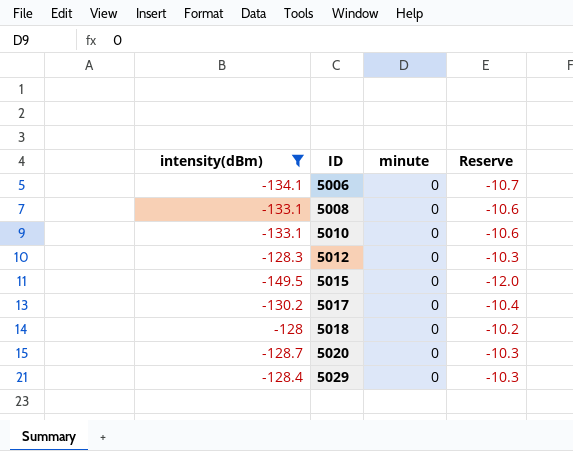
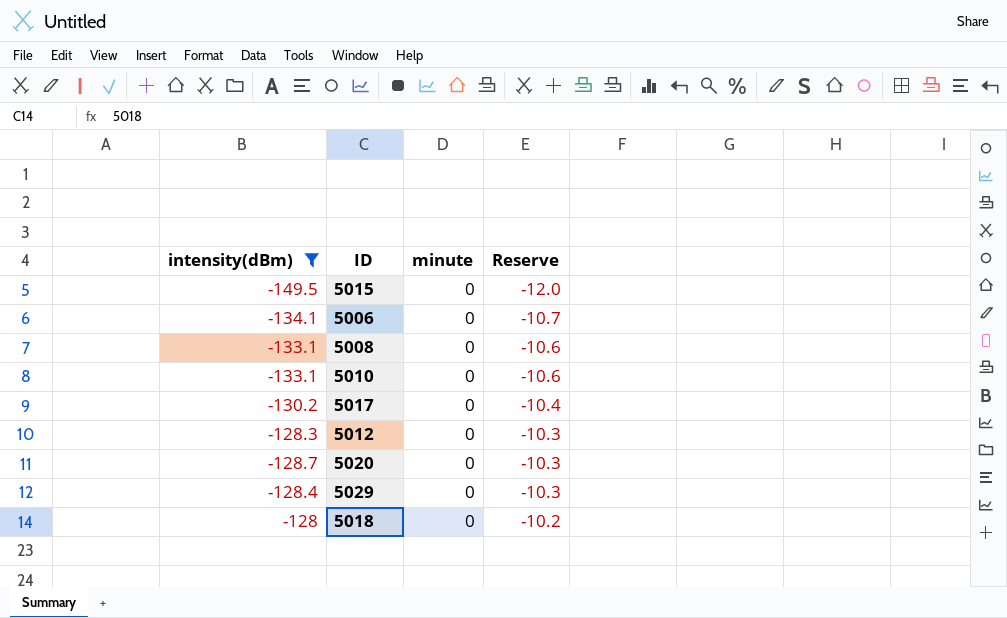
row order: ID ascending -> Reserve ascending

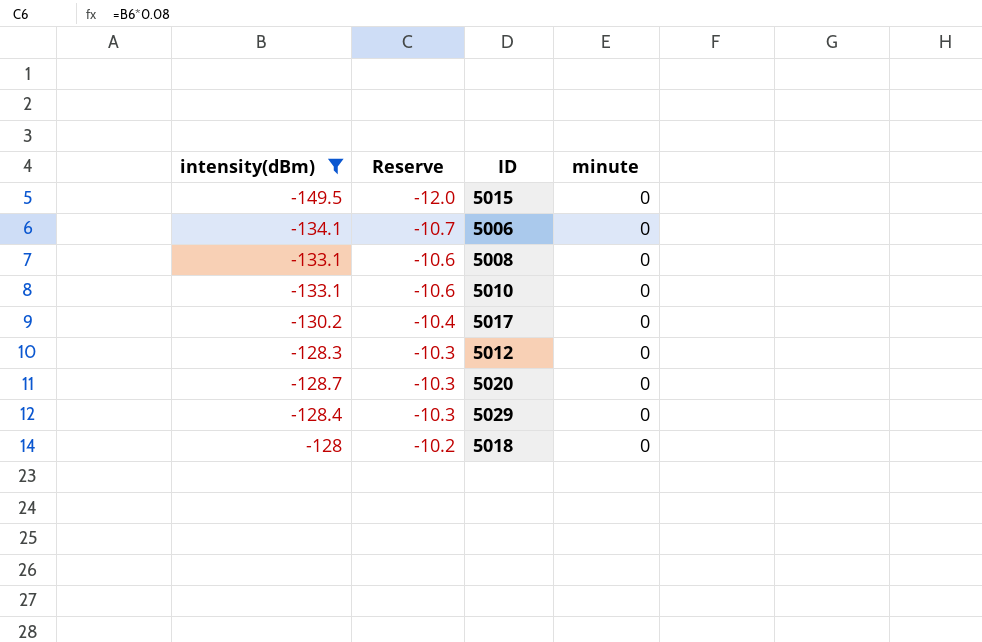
column Reserve | position: 4 -> 2

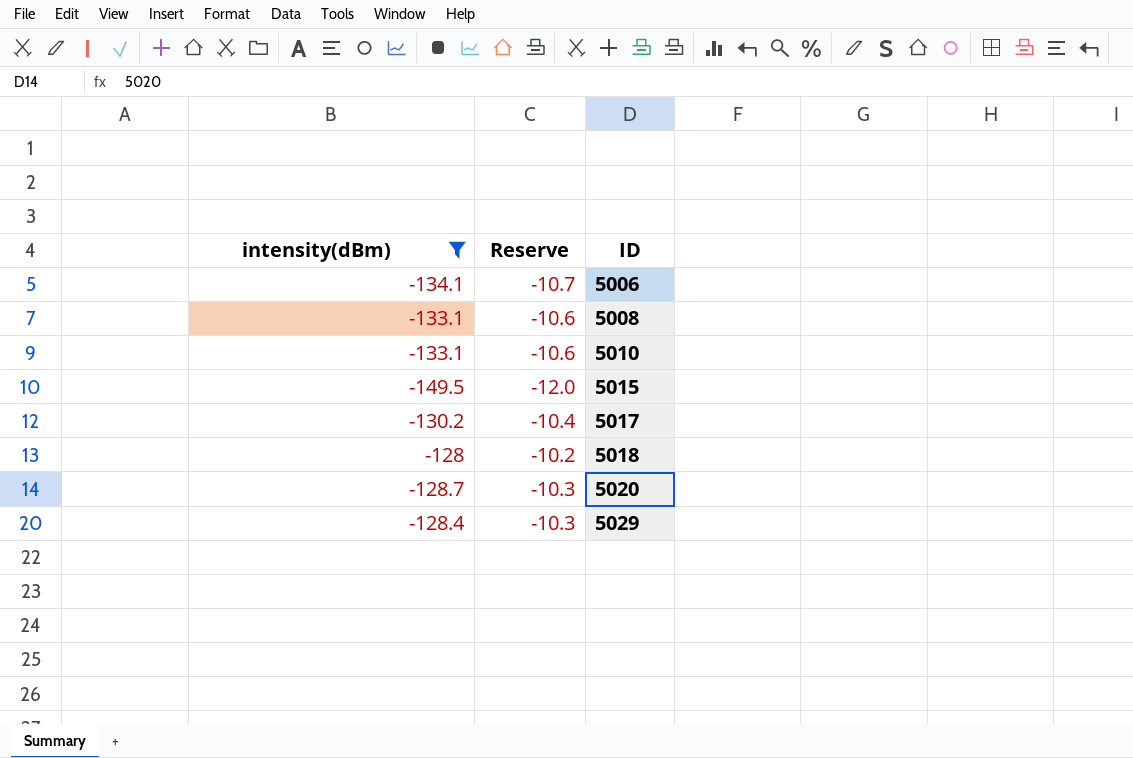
row order: Reserve ascending -> ID ascending
column minute | position: 4 -> none
row 5012: -128.3 | -10.3 | 0 -> none

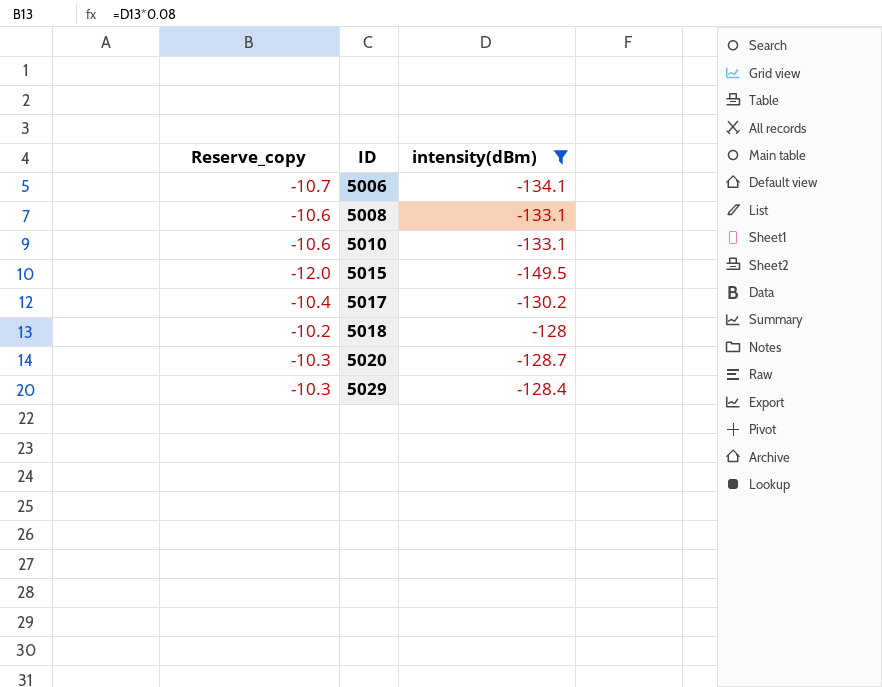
column name: Reserve -> Reserve_copy
column intensity(dBm) | position: 1 -> 3

